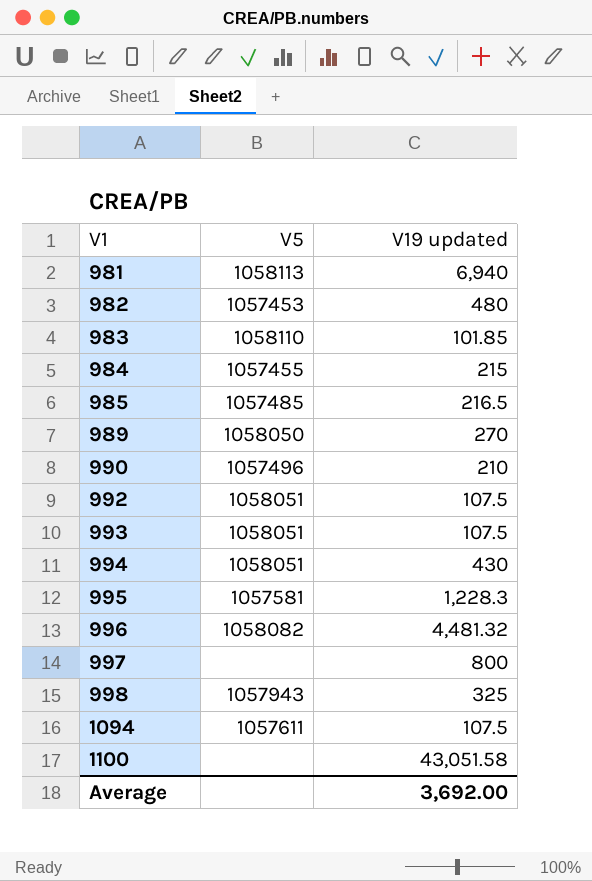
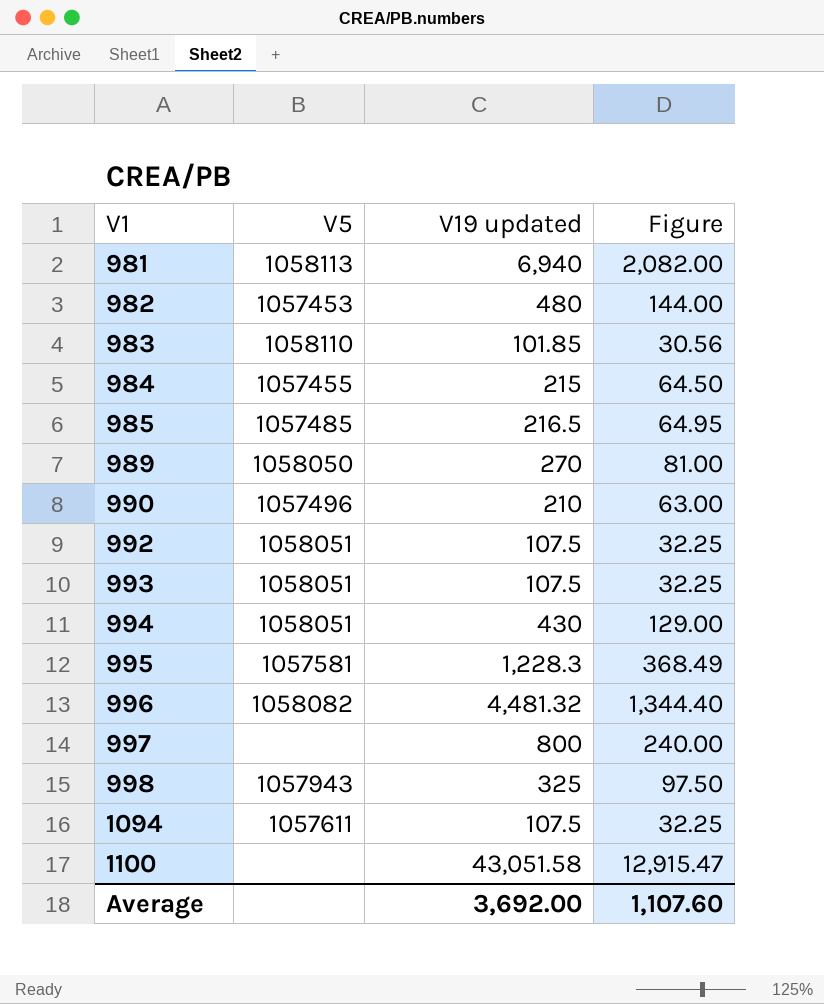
column Figure | formula: none -> [V19 updated] * 0.3

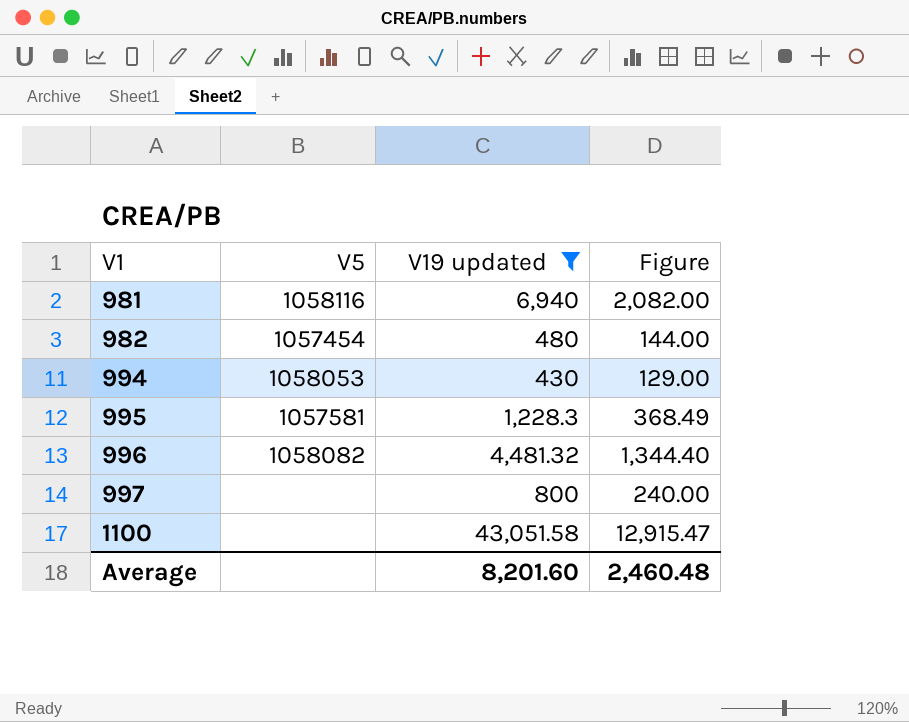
filter: none -> V19 updated >= 430
981 | V5: 1058113 -> 1058116
982 | V5: 1057453 -> 1057454
994 | V5: 1058051 -> 1058053
Average | V19 updated: 3,692.00 -> 8,201.60
Average | Figure: 1,107.60 -> 2,460.48

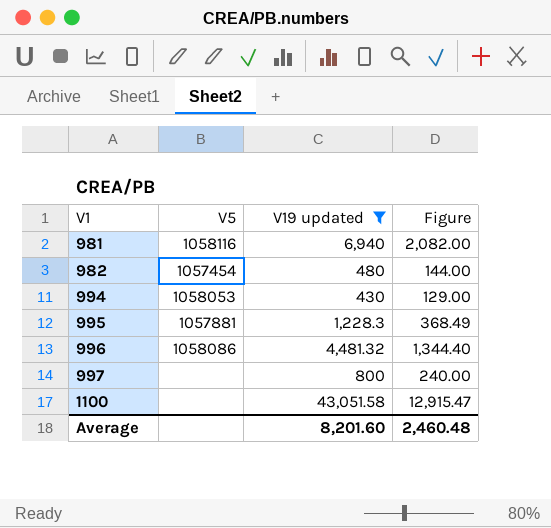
995 | V5: 1057581 -> 1057881
996 | V5: 1058082 -> 1058086

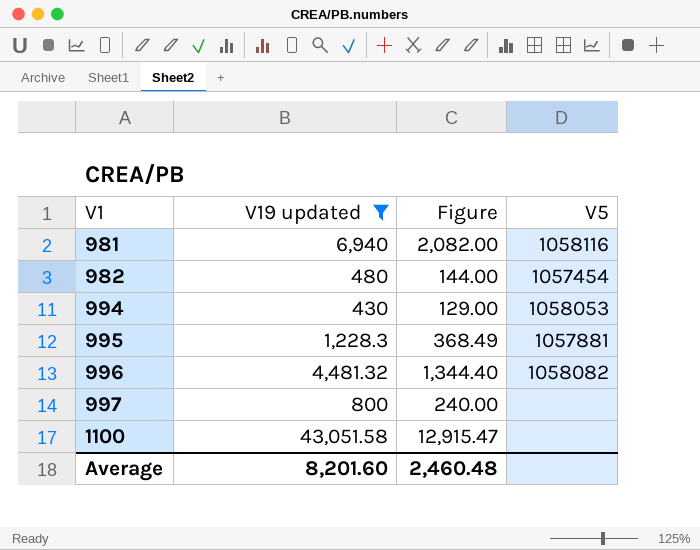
column V5 | position: 2 -> 4
996 | V5: 1058086 -> 1058082

